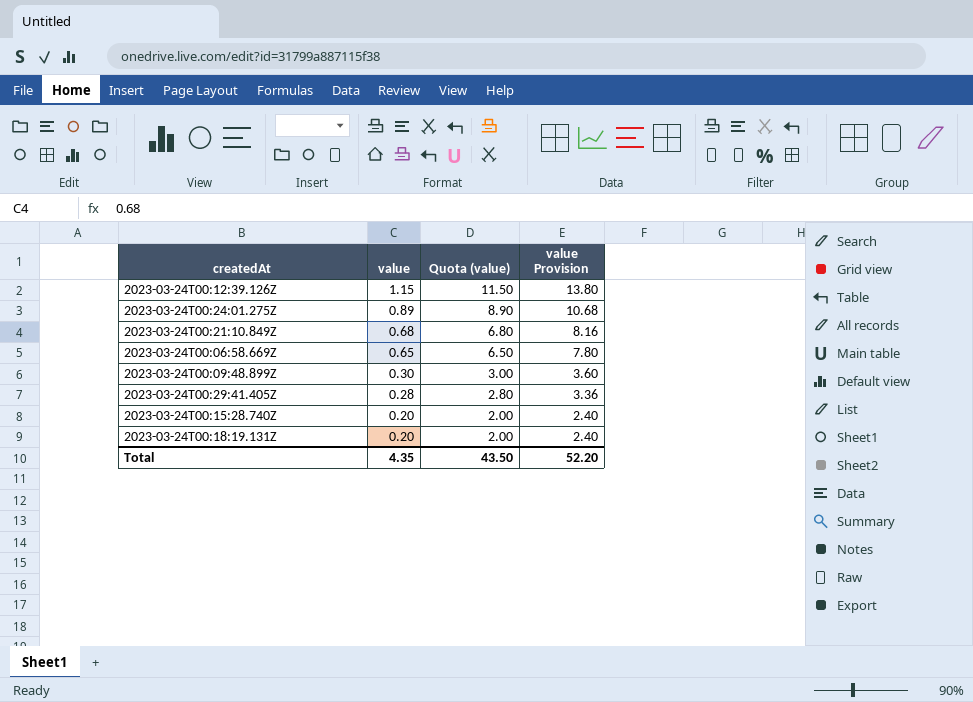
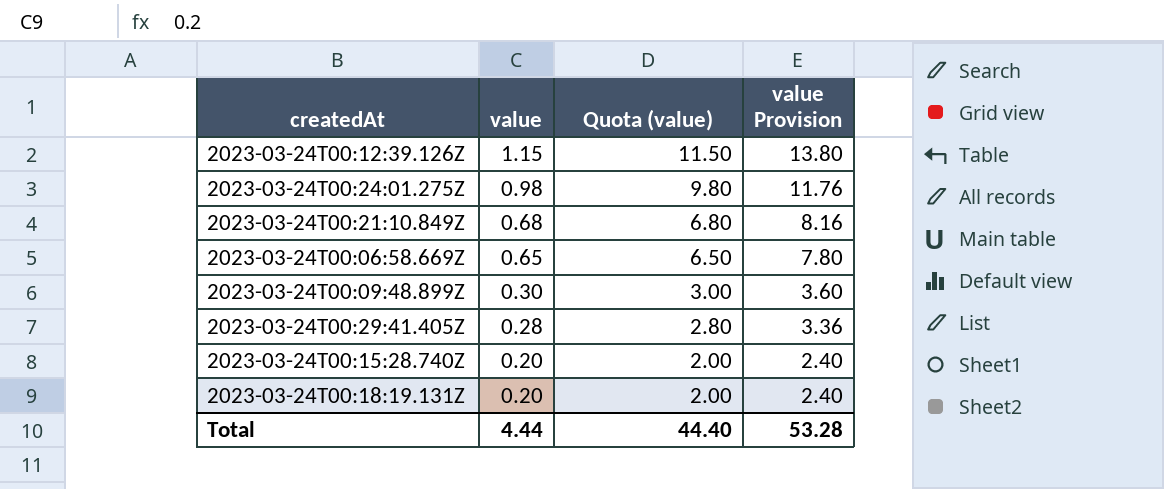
2023-03-24T00:24:01.275Z | value: 0.89 -> 0.98
2023-03-24T00:24:01.275Z | Quota (value): 8.90 -> 9.80
2023-03-24T00:24:01.275Z | value Provision: 10.68 -> 11.76
Total | value: 4.35 -> 4.44
Total | Quota (value): 43.50 -> 44.40
Total | value Provision: 52.20 -> 53.28

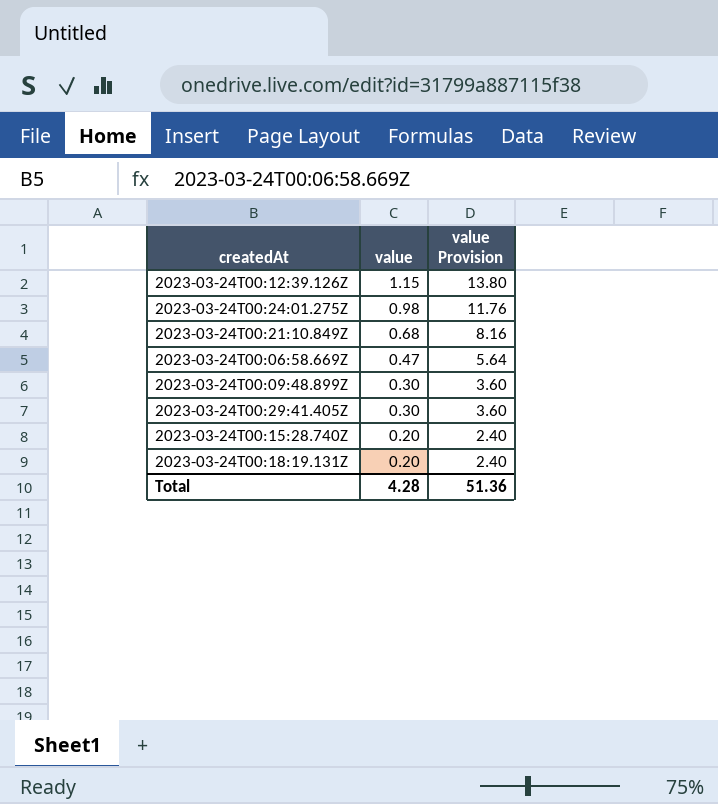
column Quota (value) | formula: [value] * 10 -> none
2023-03-24T00:06:58.669Z | value: 0.65 -> 0.47
2023-03-24T00:06:58.669Z | value Provision: 7.80 -> 5.64
2023-03-24T00:29:41.405Z | value: 0.28 -> 0.30
2023-03-24T00:29:41.405Z | value Provision: 3.36 -> 3.60
Total | value: 4.44 -> 4.28
Total | value Provision: 53.28 -> 51.36

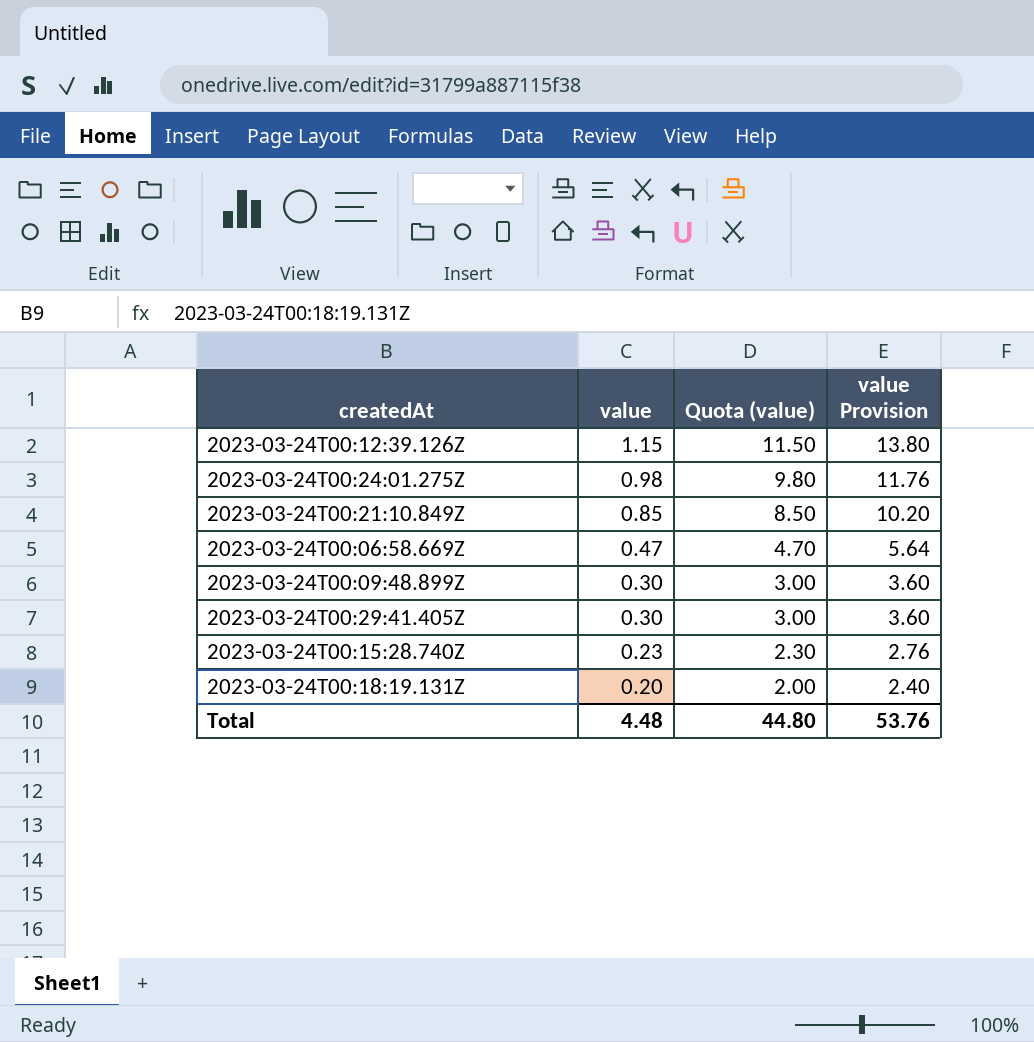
column Quota (value) | formula: none -> [value] * 10
2023-03-24T00:21:10.849Z | value: 0.68 -> 0.85
2023-03-24T00:21:10.849Z | value Provision: 8.16 -> 10.20
2023-03-24T00:15:28.740Z | value: 0.20 -> 0.23
2023-03-24T00:15:28.740Z | value Provision: 2.40 -> 2.76
Total | value: 4.28 -> 4.48
Total | value Provision: 51.36 -> 53.76

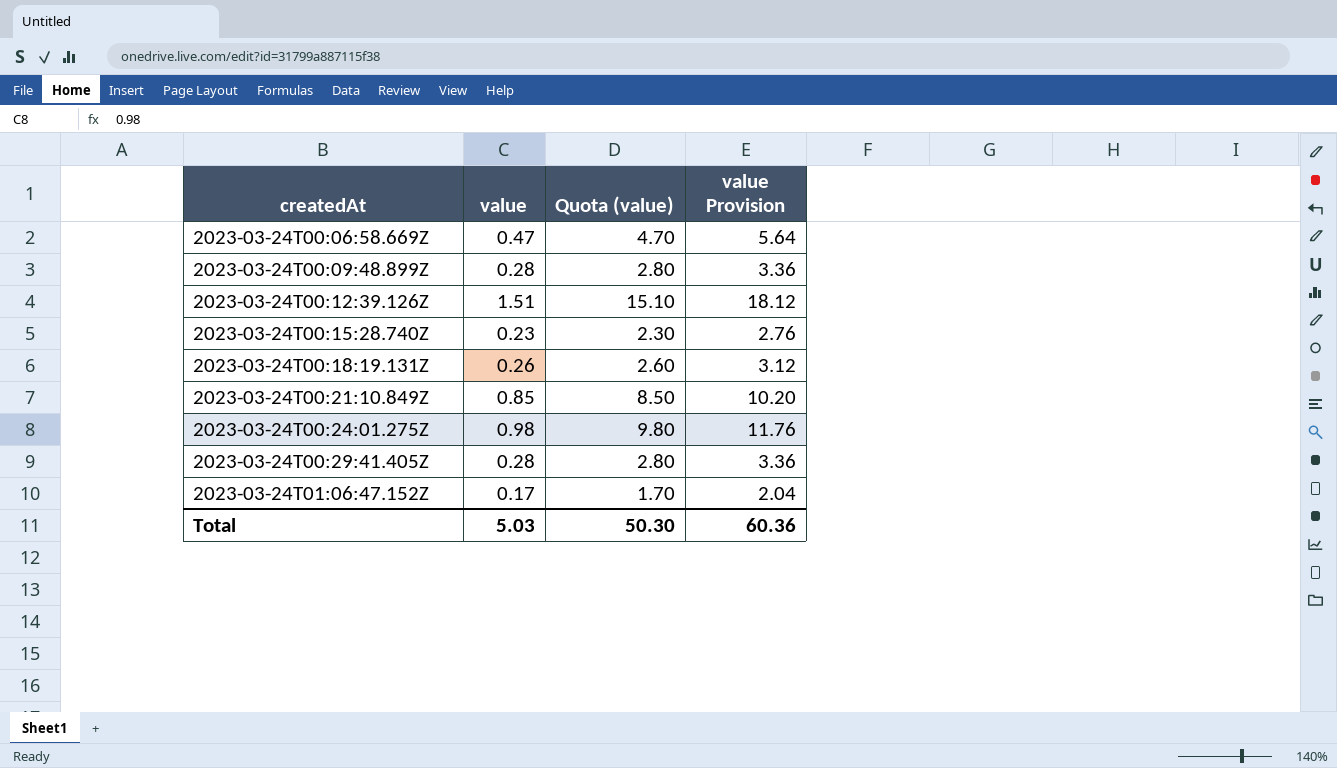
row order: value descending -> createdAt ascending
2023-03-24T00:09:48.899Z | value: 0.30 -> 0.28
2023-03-24T00:09:48.899Z | Quota (value): 3.00 -> 2.80
2023-03-24T00:09:48.899Z | value Provision: 3.60 -> 3.36
2023-03-24T00:12:39.126Z | value: 1.15 -> 1.51
2023-03-24T00:12:39.126Z | Quota (value): 11.50 -> 15.10
2023-03-24T00:12:39.126Z | value Provision: 13.80 -> 18.12
2023-03-24T00:18:19.131Z | value: 0.20 -> 0.26
2023-03-24T00:18:19.131Z | Quota (value): 2.00 -> 2.60
2023-03-24T00:18:19.131Z | value Provision: 2.40 -> 3.12
2023-03-24T00:29:41.405Z | value: 0.30 -> 0.28
2023-03-24T00:29:41.405Z | Quota (value): 3.00 -> 2.80
2023-03-24T00:29:41.405Z | value Provision: 3.60 -> 3.36
row 2023-03-24T01:06:47.152Z: none -> 0.17 | 1.70 | 2.04
Total | value: 4.48 -> 5.03
Total | Quota (value): 44.80 -> 50.30
Total | value Provision: 53.76 -> 60.36

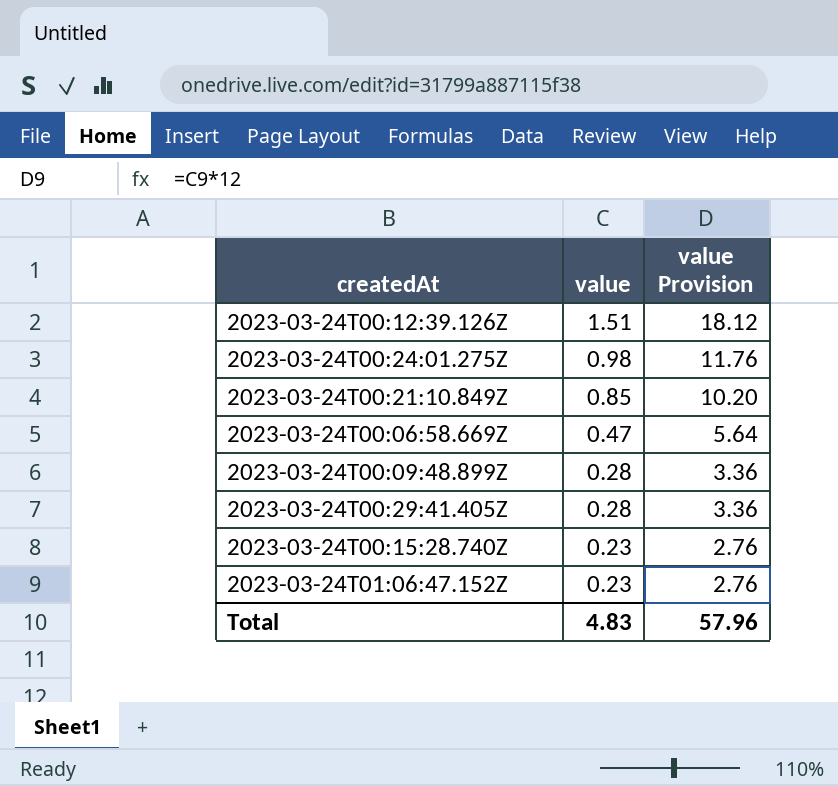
row order: createdAt ascending -> value descending
column Quota (value) | formula: [value] * 10 -> none
row 2023-03-24T00:18:19.131Z: 0.26 | 2.60 | 3.12 -> none
2023-03-24T01:06:47.152Z | value: 0.17 -> 0.23
2023-03-24T01:06:47.152Z | value Provision: 2.04 -> 2.76
Total | value: 5.03 -> 4.83
Total | value Provision: 60.36 -> 57.96

